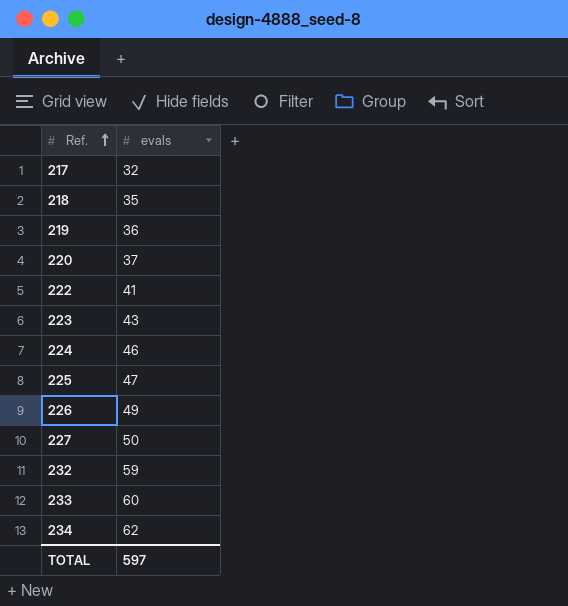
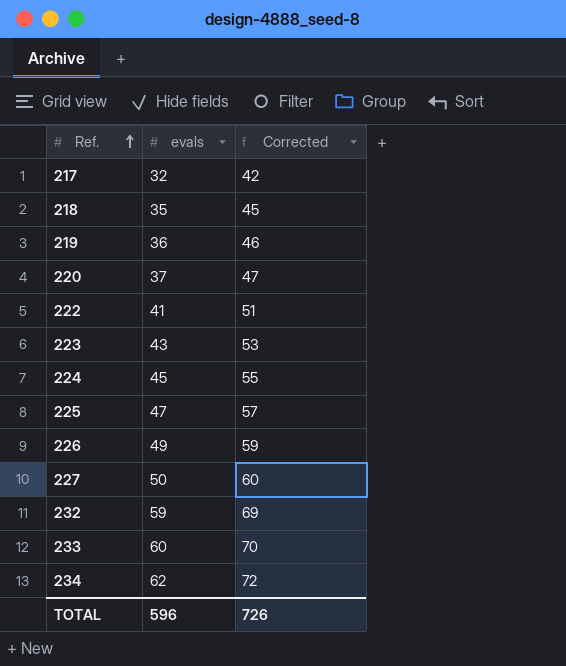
column Corrected | formula: none -> [evals] + 10
224 | evals: 46 -> 45
TOTAL | evals: 597 -> 596

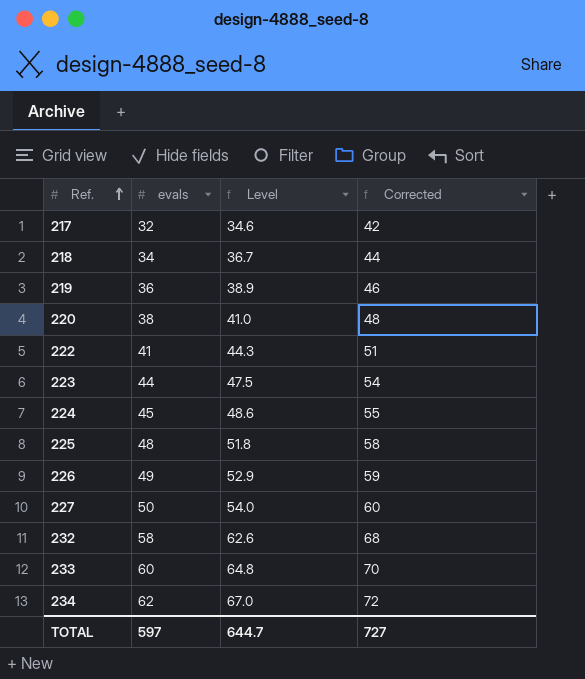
column Level | formula: none -> [evals] * 1.08
218 | evals: 35 -> 34
218 | Corrected: 45 -> 44
220 | evals: 37 -> 38
220 | Corrected: 47 -> 48
223 | evals: 43 -> 44
223 | Corrected: 53 -> 54
225 | evals: 47 -> 48
225 | Corrected: 57 -> 58
232 | evals: 59 -> 58
232 | Corrected: 69 -> 68
TOTAL | evals: 596 -> 597
TOTAL | Corrected: 726 -> 727

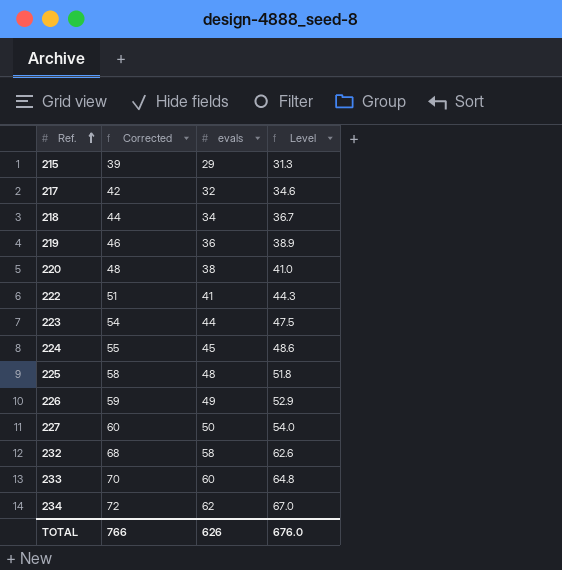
column Corrected | position: 4 -> 2
row 215: none -> 39 | 29 | 31.3
TOTAL | Corrected: 727 -> 766
TOTAL | evals: 597 -> 626
TOTAL | Level: 644.7 -> 676.0

